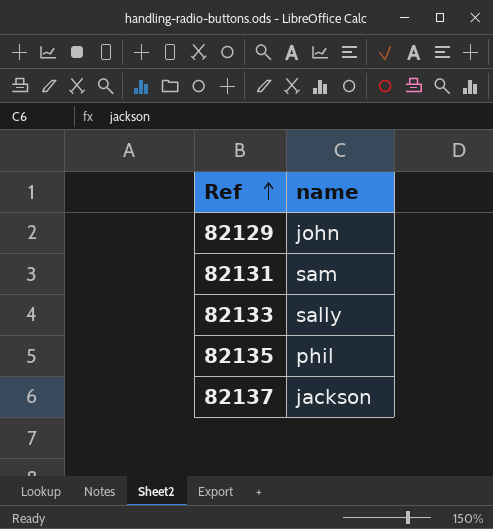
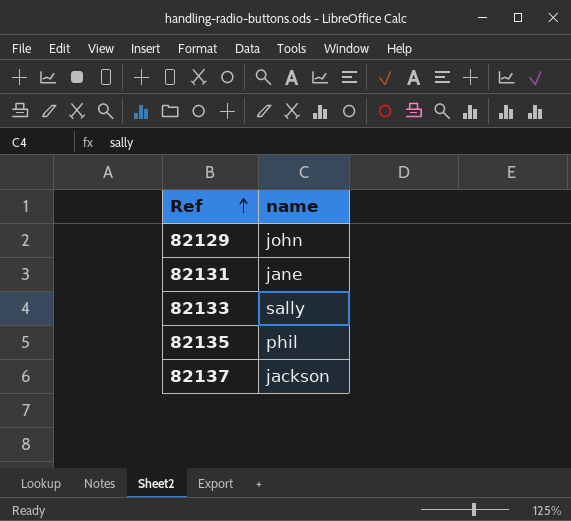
82131 | name: sam -> jane

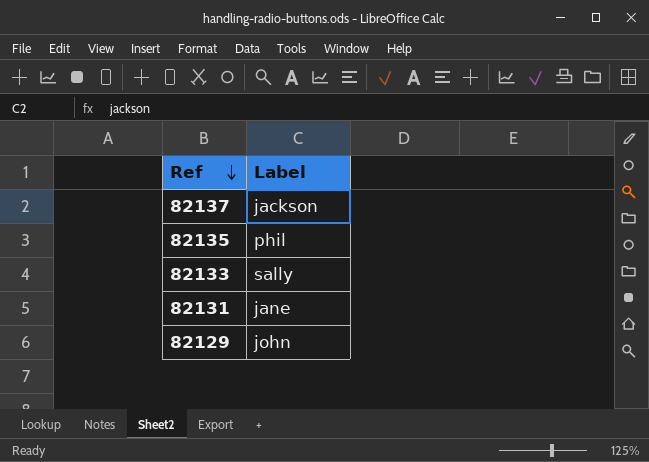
row order: Ref ascending -> Ref descending
column name: name -> Label

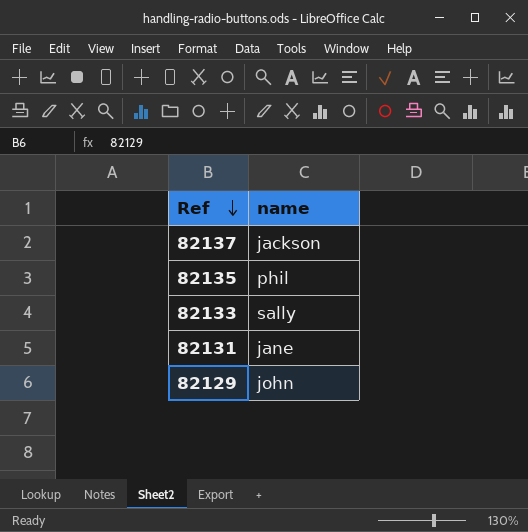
column name: Label -> name

